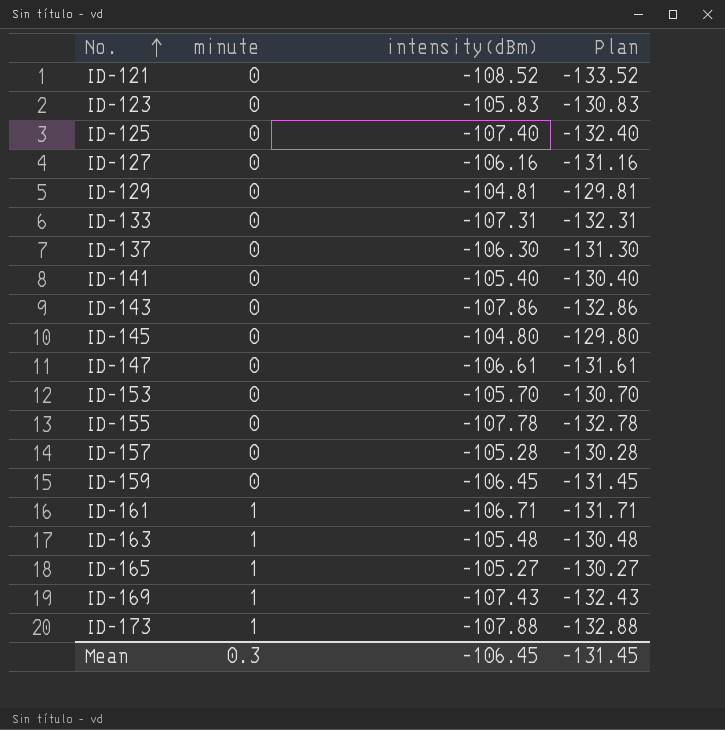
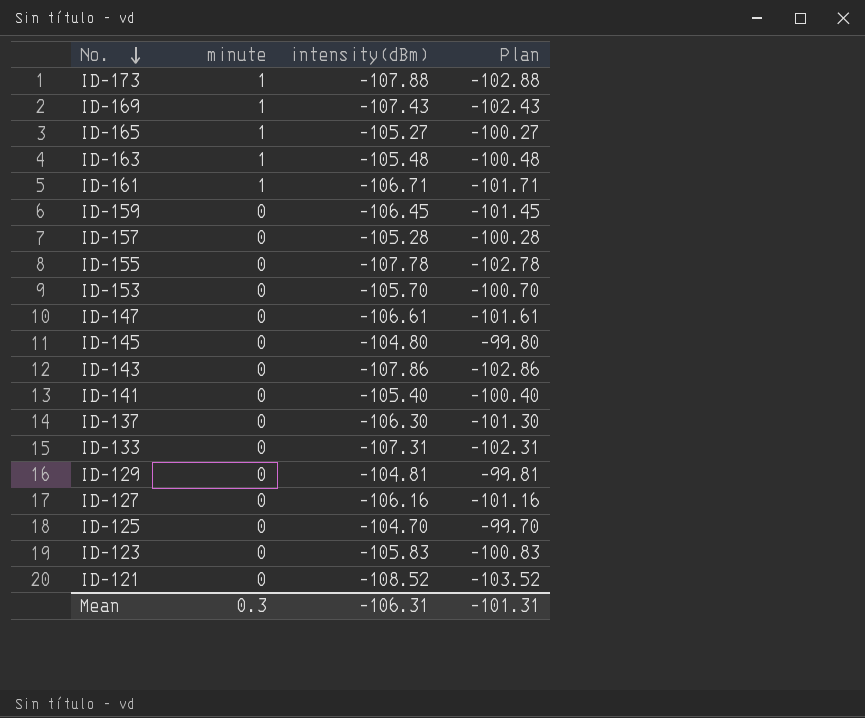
row order: No. ascending -> No. descending
column Plan | formula: [intensity(dBm)] - 25 -> [intensity(dBm)] + 5
ID-125 | intensity(dBm): -107.40 -> -104.70
Mean | intensity(dBm): -106.45 -> -106.31
Mean | Plan: -131.45 -> -101.31

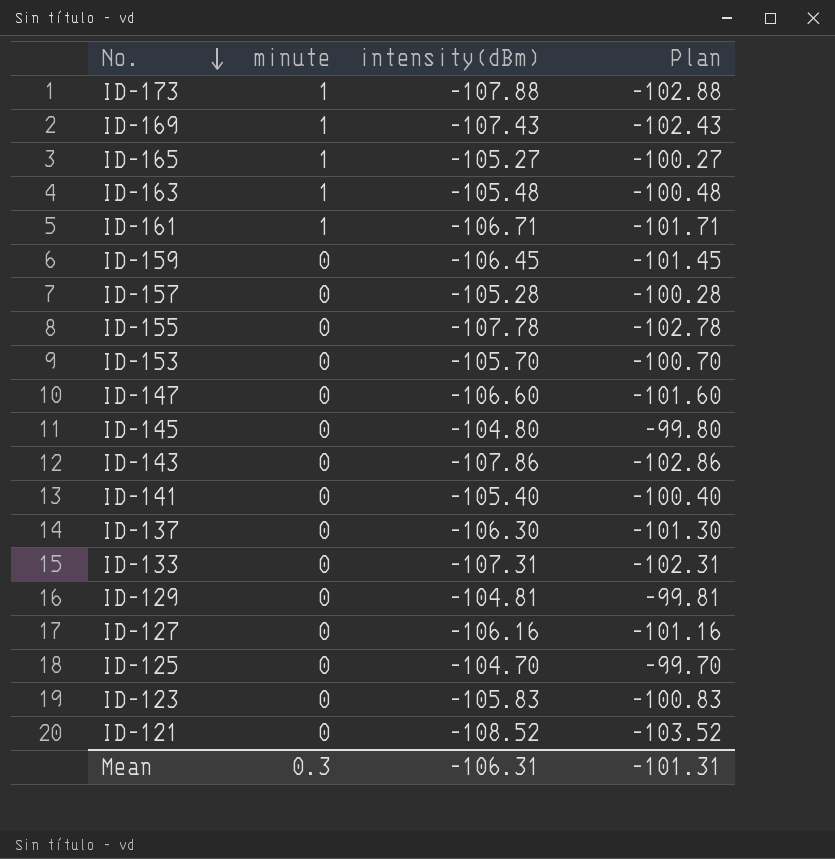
ID-147 | intensity(dBm): -106.61 -> -106.60
ID-147 | Plan: -101.61 -> -101.60

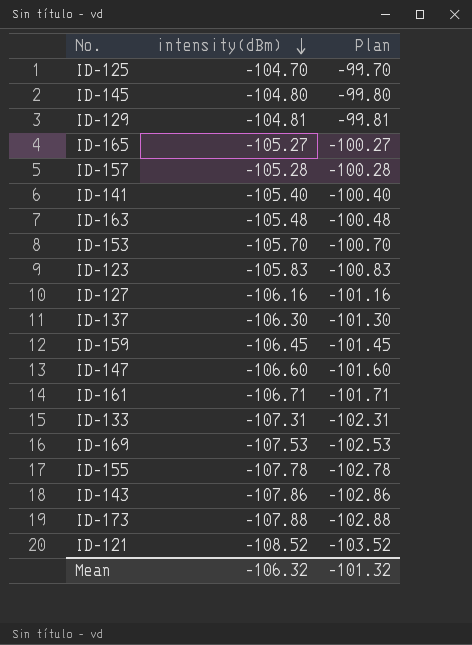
row order: No. descending -> intensity(dBm) descending
column minute | position: 2 -> none
ID-169 | intensity(dBm): -107.43 -> -107.53
ID-169 | Plan: -102.43 -> -102.53
Mean | intensity(dBm): -106.31 -> -106.32
Mean | Plan: -101.31 -> -101.32

